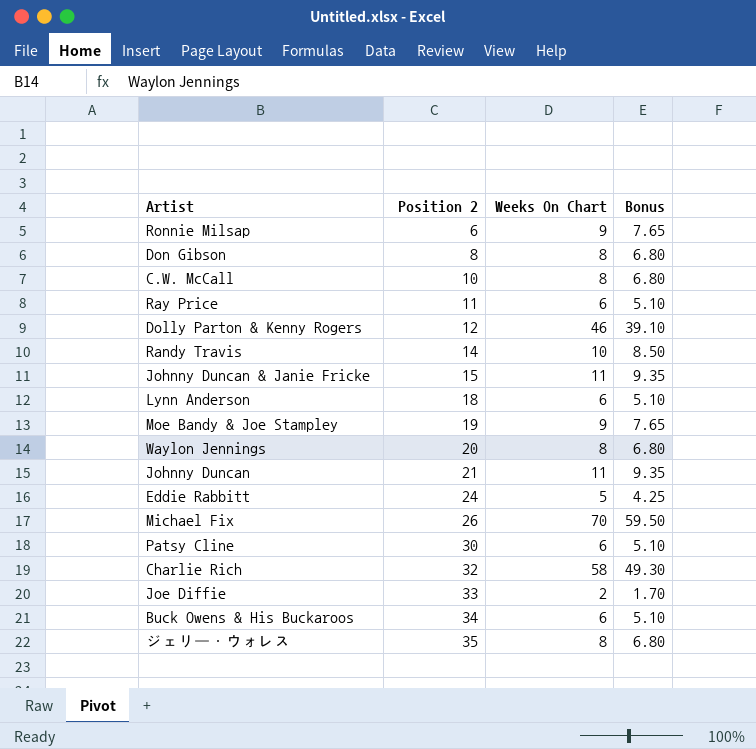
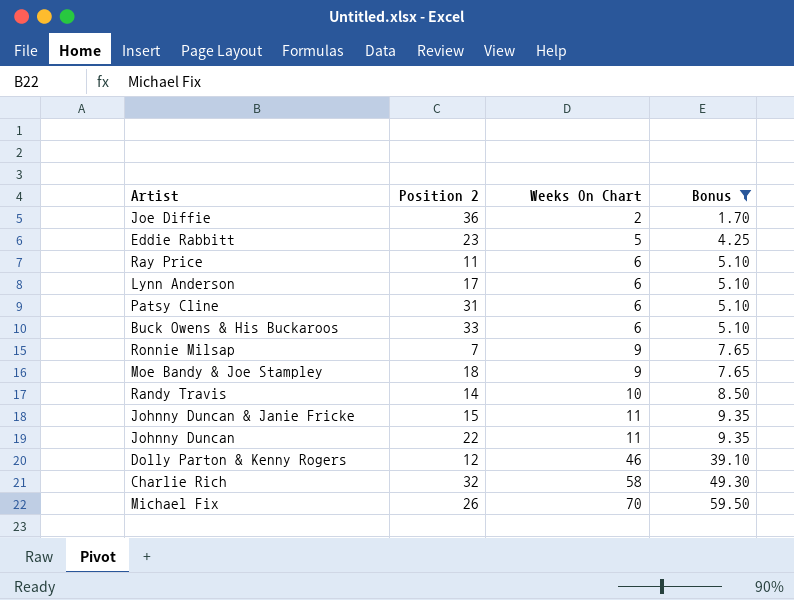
filter: none -> Bonus != 6.80
row order: Position 2 ascending -> Weeks On Chart ascending
Joe Diffie | Position 2: 33 -> 36
Eddie Rabbitt | Position 2: 24 -> 23
Lynn Anderson | Position 2: 18 -> 17
Patsy Cline | Position 2: 30 -> 31
Buck Owens & His Buckaroos | Position 2: 34 -> 33
Ronnie Milsap | Position 2: 6 -> 7
Moe Bandy & Joe Stampley | Position 2: 19 -> 18
Johnny Duncan | Position 2: 21 -> 22

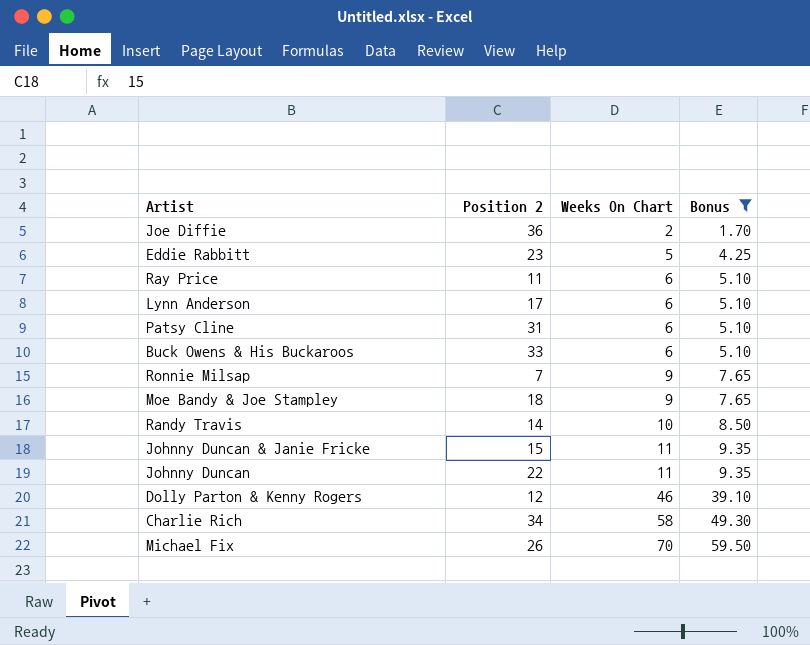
Charlie Rich | Position 2: 32 -> 34

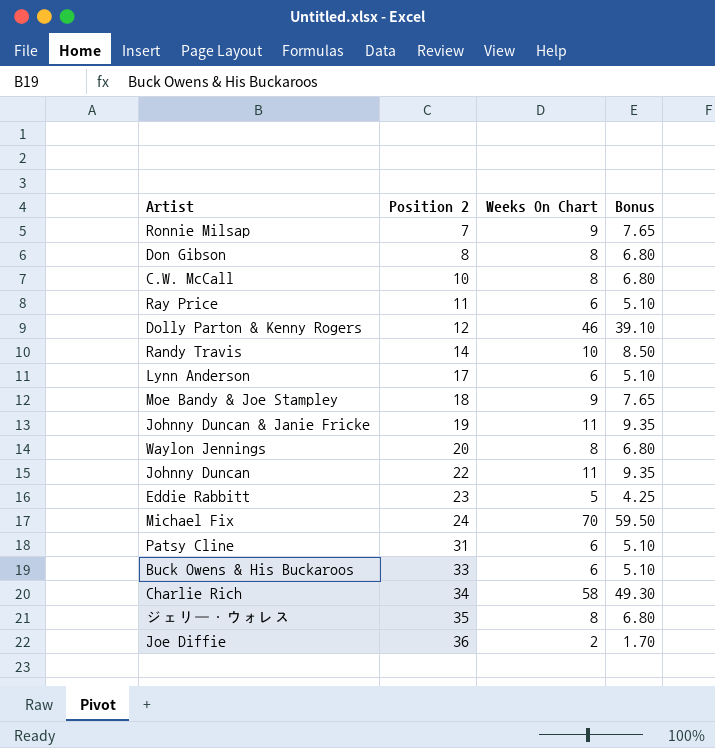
filter: Bonus != 6.80 -> none
row order: Weeks On Chart ascending -> Position 2 ascending
Johnny Duncan & Janie Fricke | Position 2: 15 -> 19
Michael Fix | Position 2: 26 -> 24

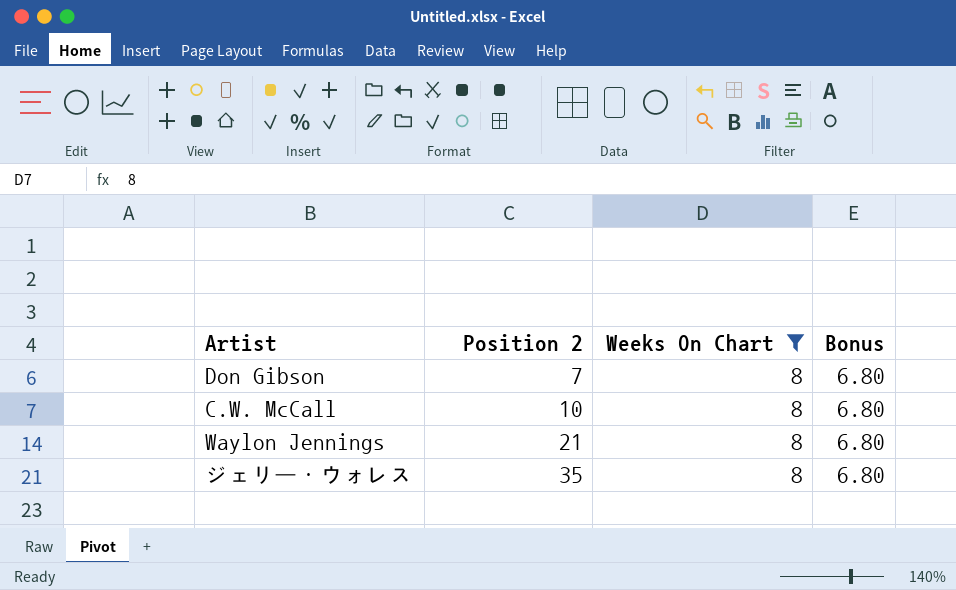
filter: none -> Weeks On Chart = 8
Don Gibson | Position 2: 8 -> 7
Waylon Jennings | Position 2: 20 -> 21

